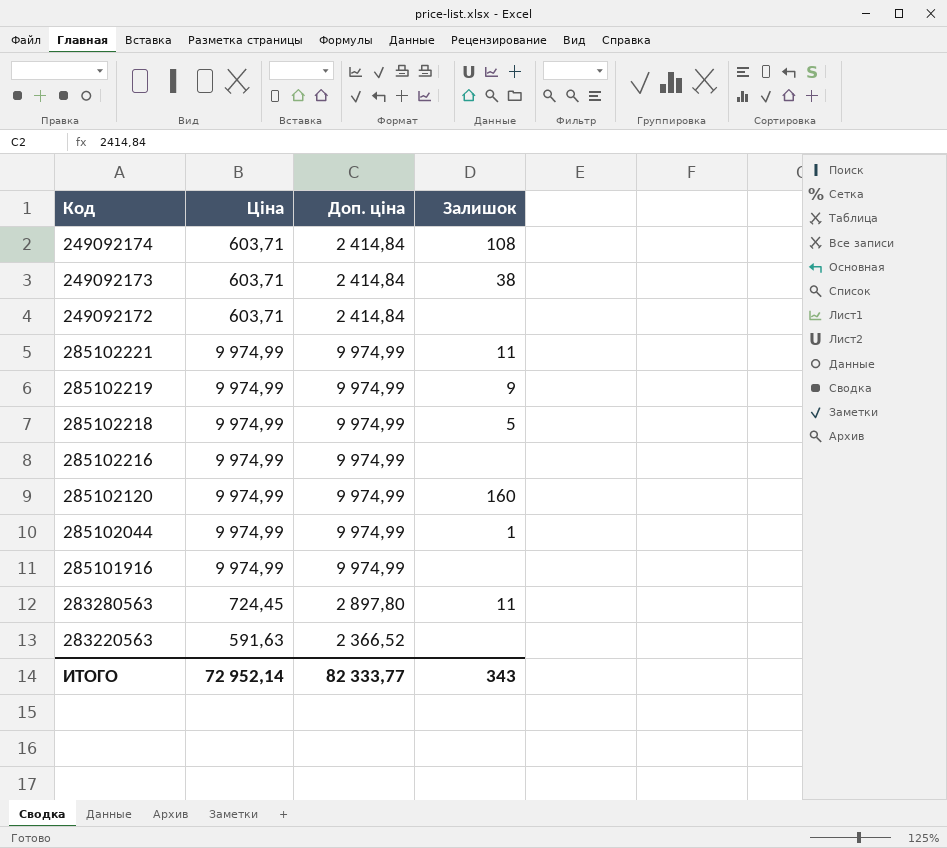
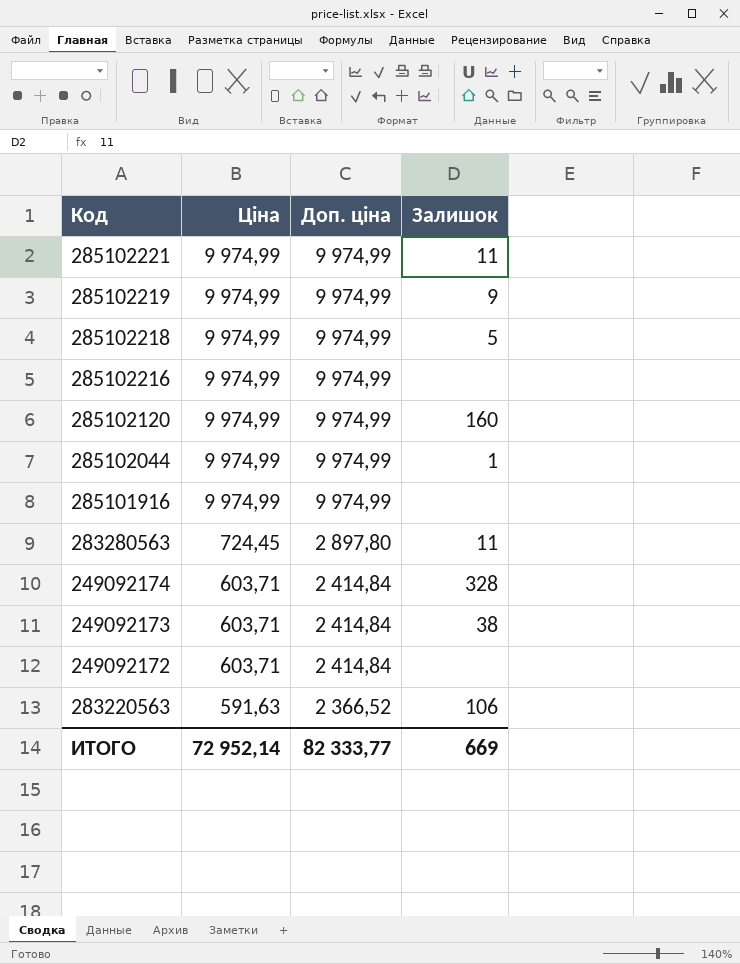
row order: none -> Ціна descending
249092174 | Залишок: 108 -> 328
283220563 | Залишок: none -> 106
ИТОГО | Залишок: 343 -> 669

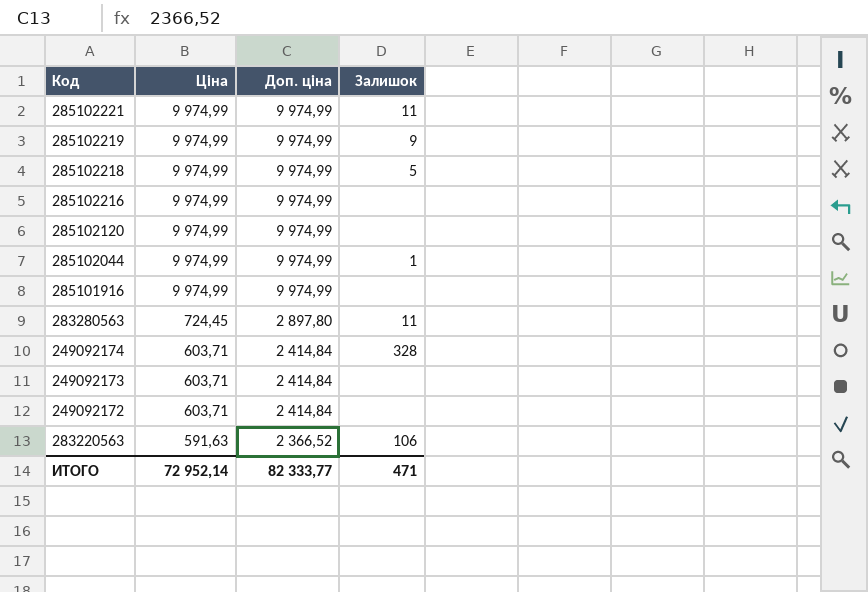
285102120 | Залишок: 160 -> none
249092173 | Залишок: 38 -> none
ИТОГО | Залишок: 669 -> 471

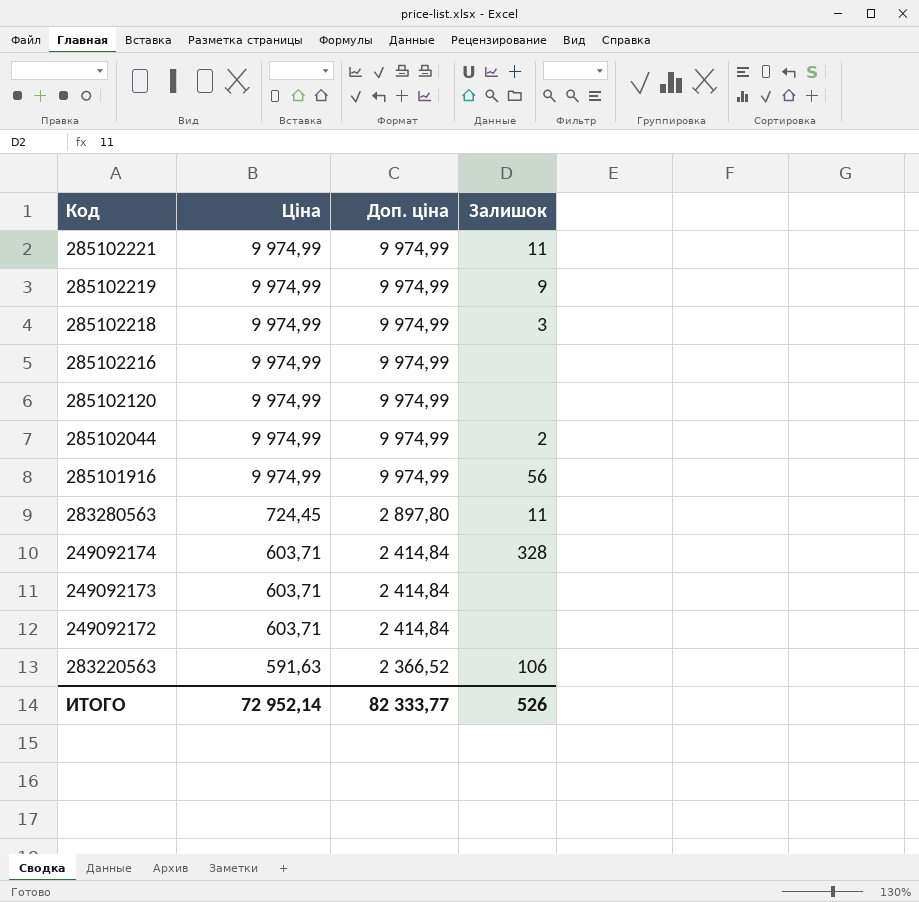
285102218 | Залишок: 5 -> 3
285102044 | Залишок: 1 -> 2
285101916 | Залишок: none -> 56
ИТОГО | Залишок: 471 -> 526

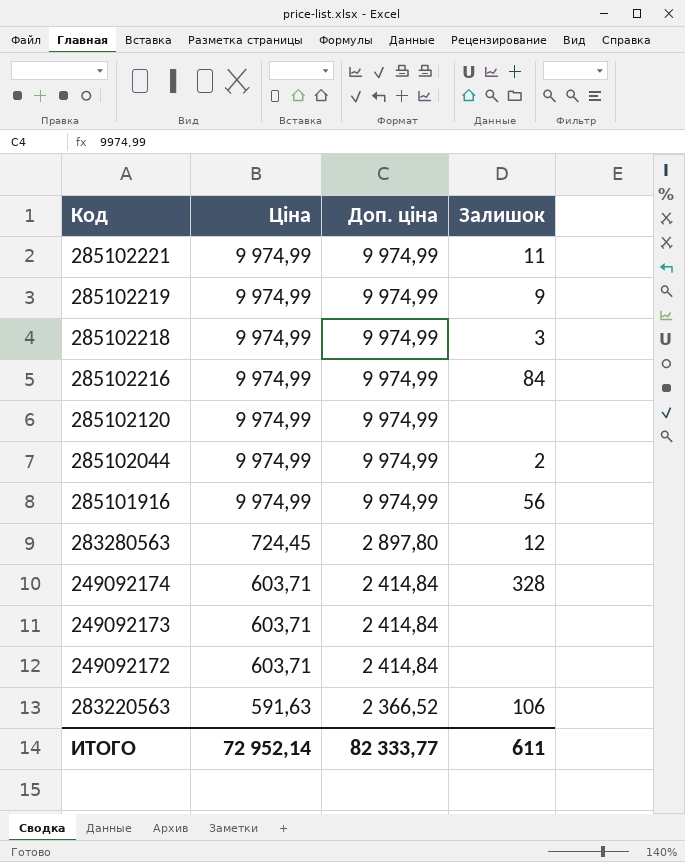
285102216 | Залишок: none -> 84
283280563 | Залишок: 11 -> 12
ИТОГО | Залишок: 526 -> 611

